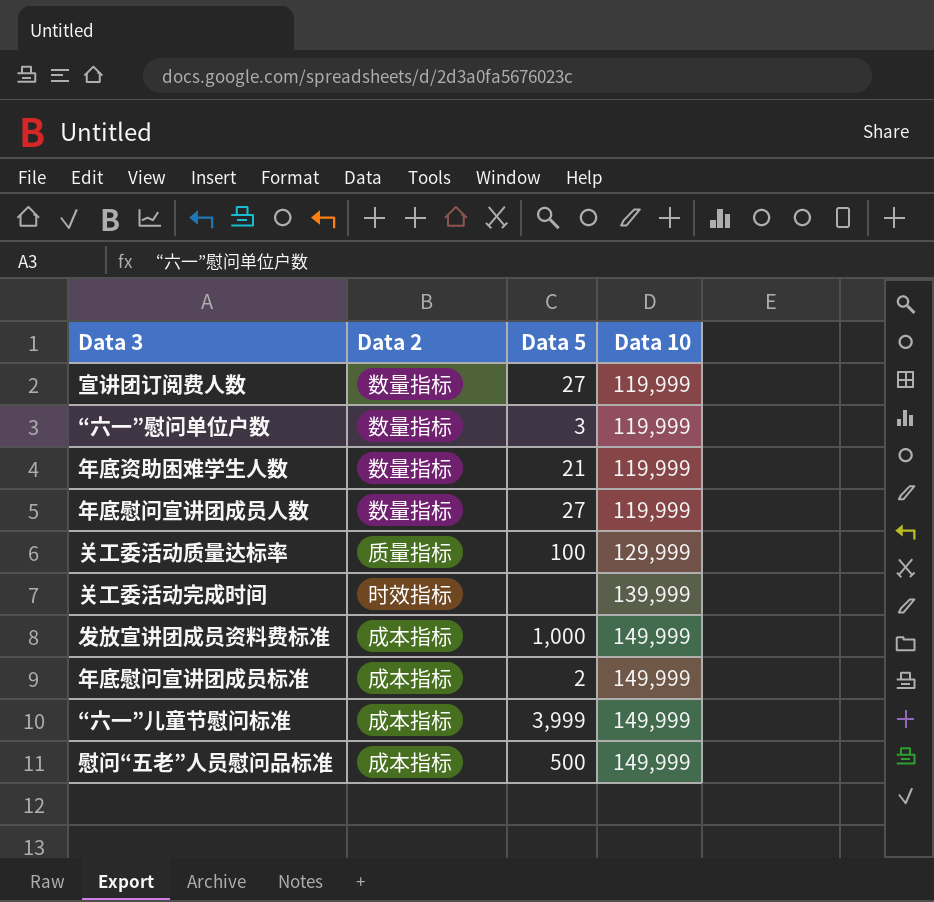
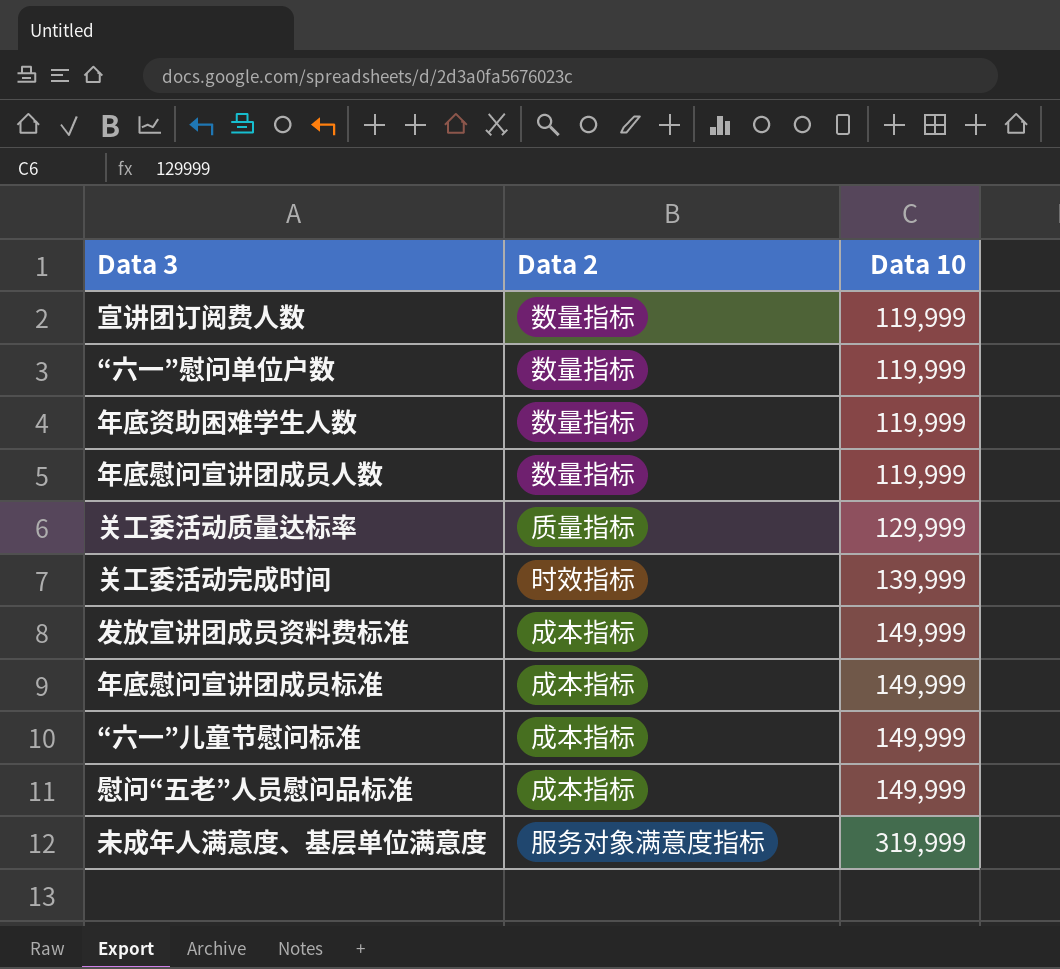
column Data 5 | position: 3 -> none
row 未成年人满意度、基层单位满意度: none -> 服务对象满意度指标 | 319,999

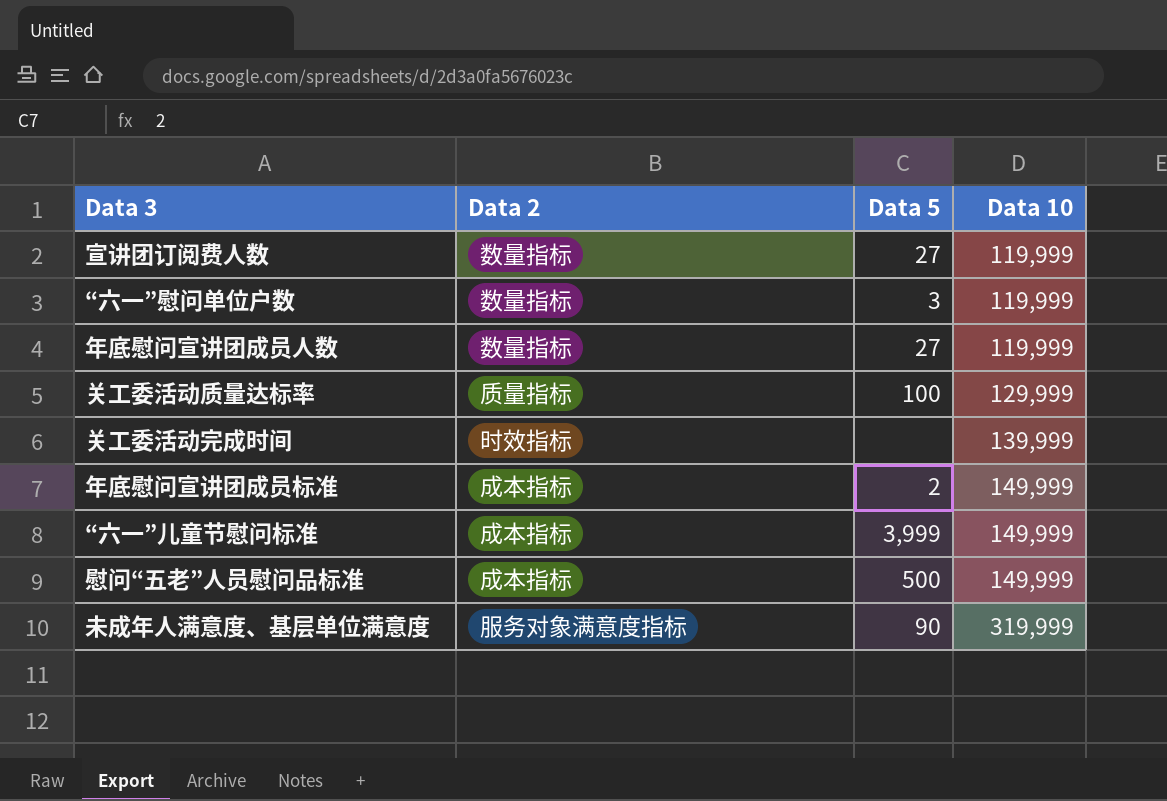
column Data 5 | position: none -> 3
row 年底资助困难学生人数: 数量指标 | 119,999 -> none
row 发放宣讲团成员资料费标准: 成本指标 | 149,999 -> none

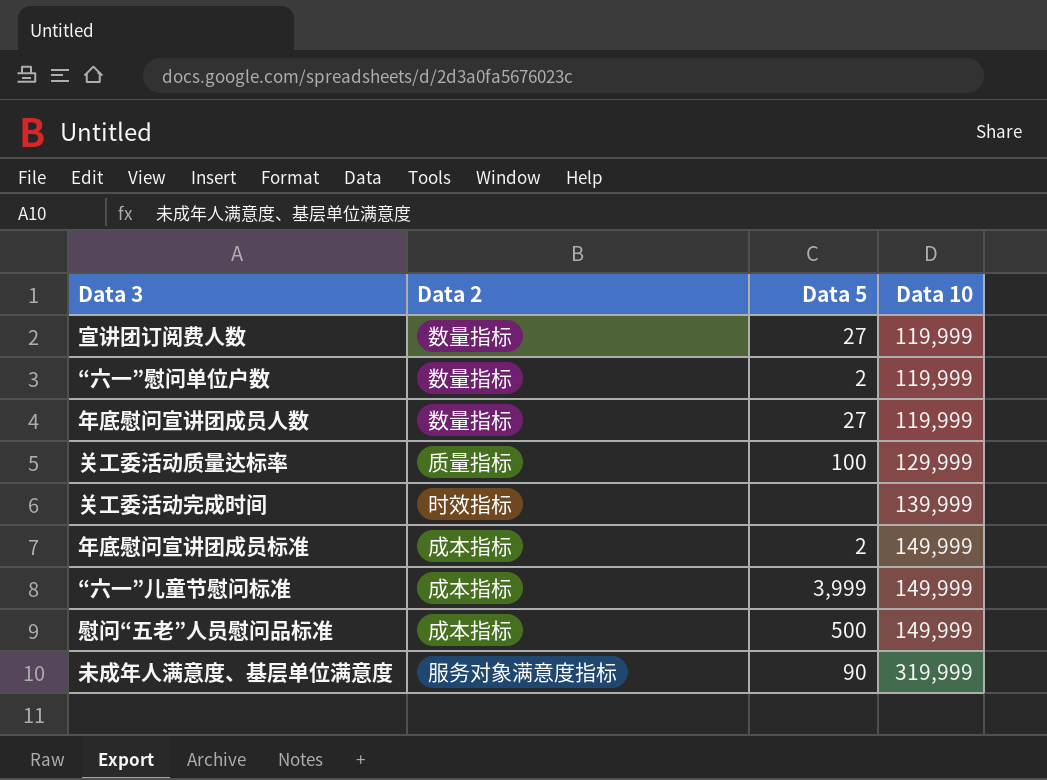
“六一”慰问单位户数 | Data 5: 3 -> 2

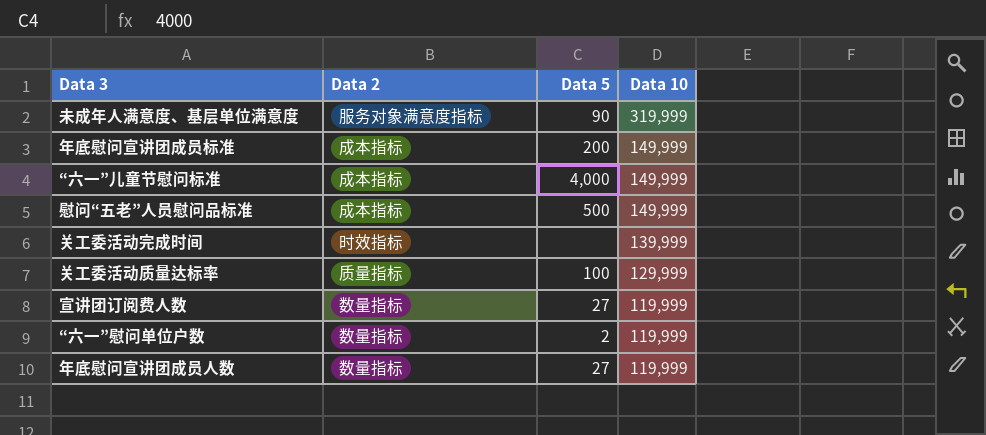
row order: Data 10 ascending -> Data 10 descending
年底慰问宣讲团成员标准 | Data 5: 2 -> 200
“六一”儿童节慰问标准 | Data 5: 3,999 -> 4,000

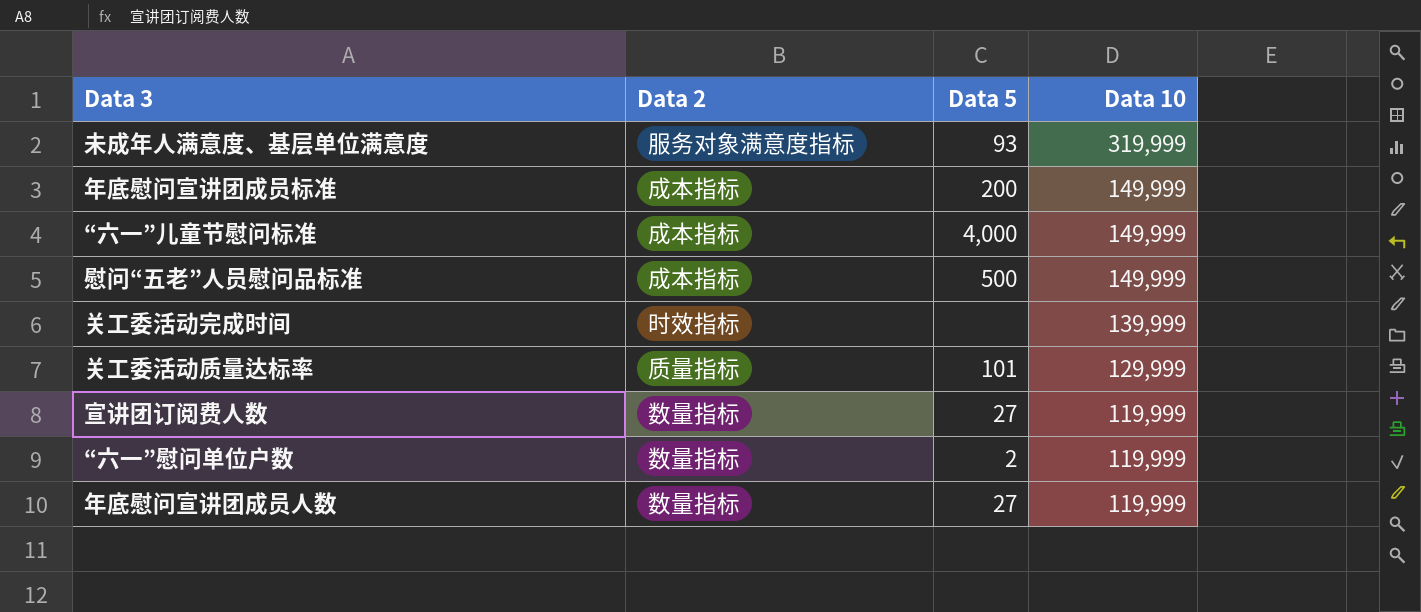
未成年人满意度、基层单位满意度 | Data 5: 90 -> 93
关工委活动质量达标率 | Data 5: 100 -> 101

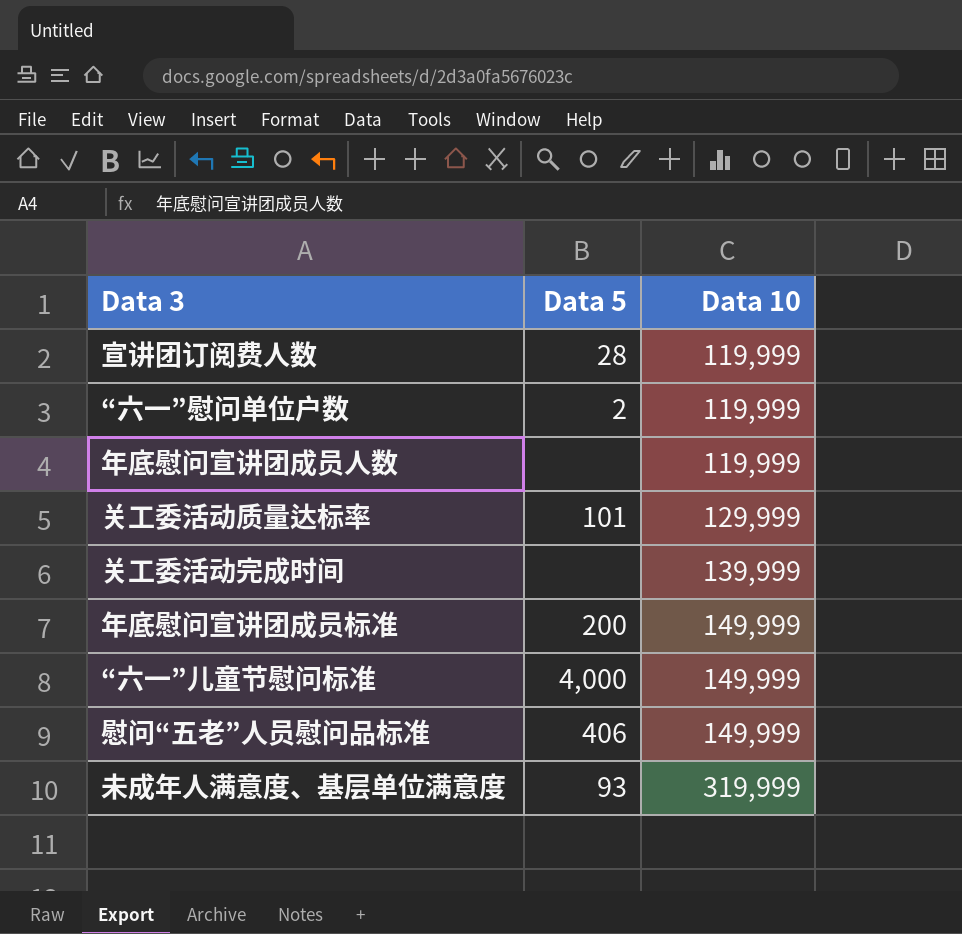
row order: Data 10 descending -> Data 10 ascending
column Data 2 | position: 2 -> none
宣讲团订阅费人数 | Data 5: 27 -> 28
年底慰问宣讲团成员人数 | Data 5: 27 -> none
慰问“五老”人员慰问品标准 | Data 5: 500 -> 406

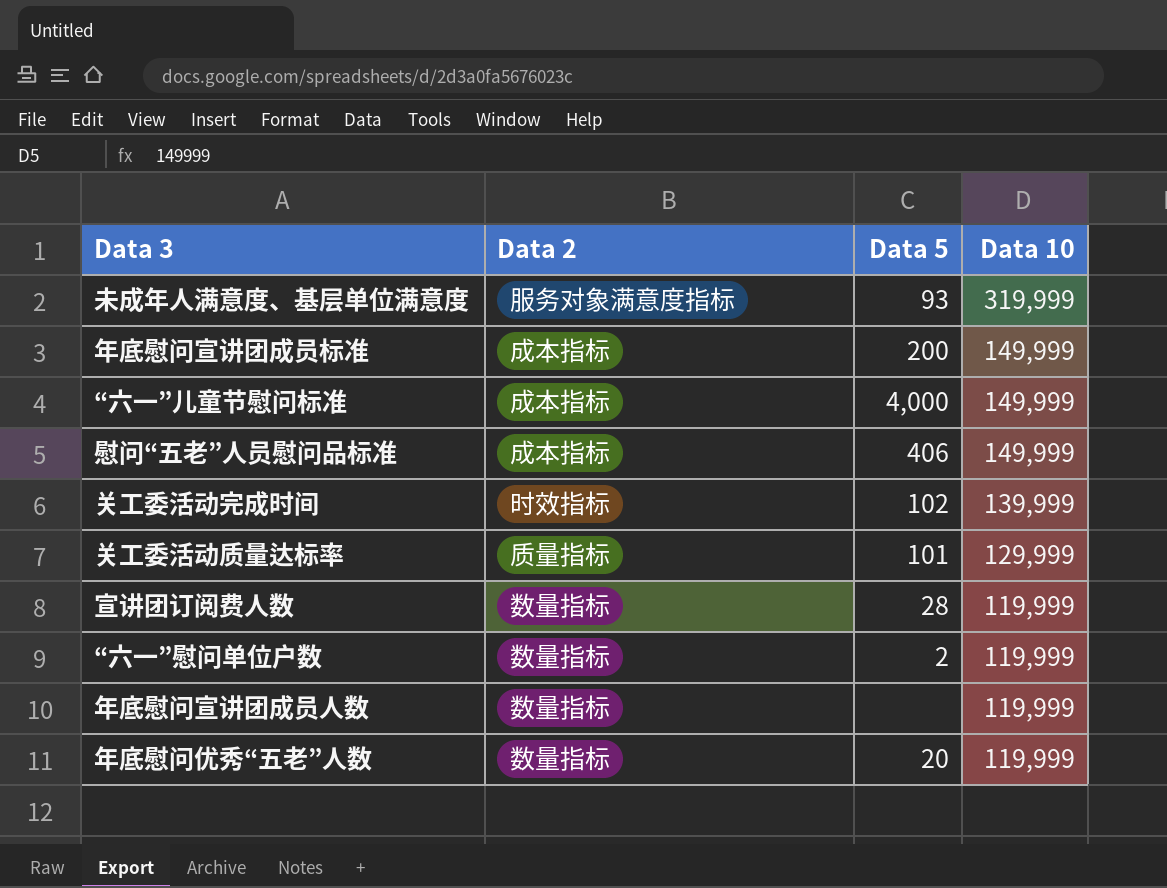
row order: Data 10 ascending -> Data 10 descending
column Data 2 | position: none -> 2
关工委活动完成时间 | Data 5: none -> 102
row 年底慰问优秀“五老”人数: none -> 数量指标 | 20 | 119,999

